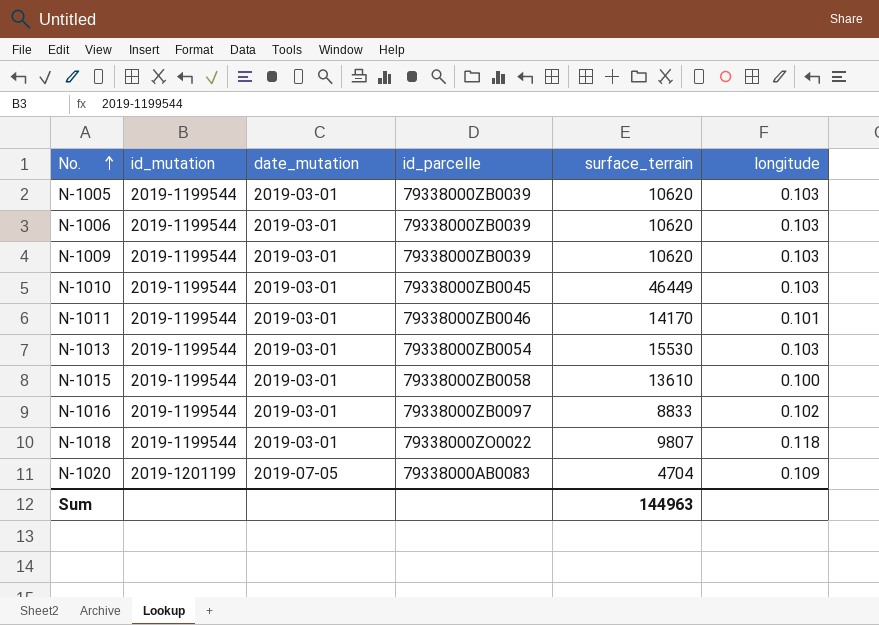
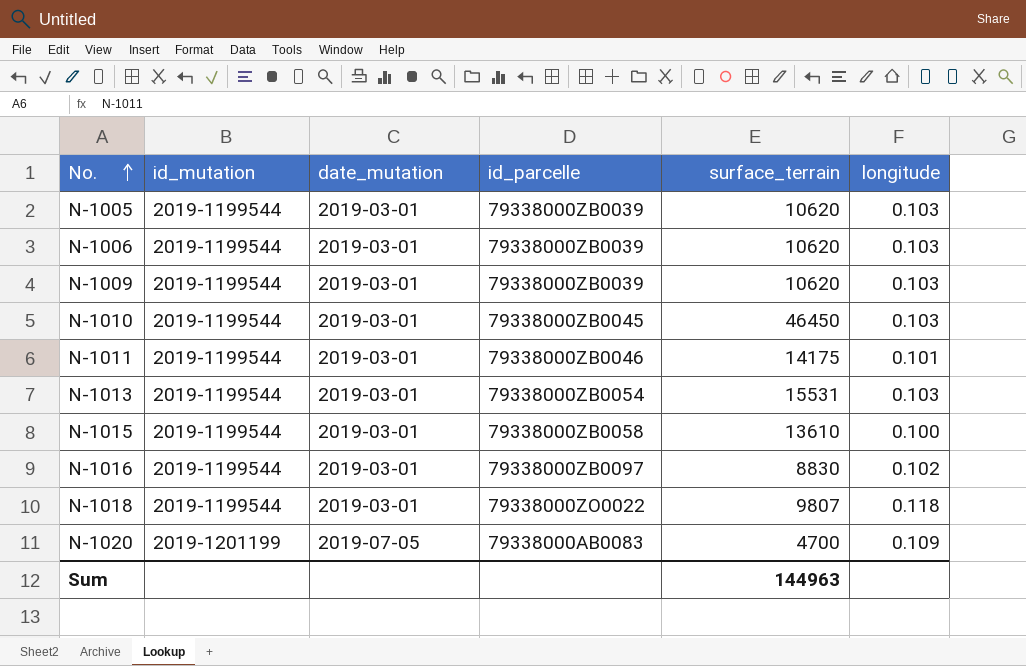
N-1010 | surface_terrain: 46449 -> 46450
N-1011 | surface_terrain: 14170 -> 14175
N-1013 | surface_terrain: 15530 -> 15531
N-1016 | surface_terrain: 8833 -> 8830
N-1020 | surface_terrain: 4704 -> 4700

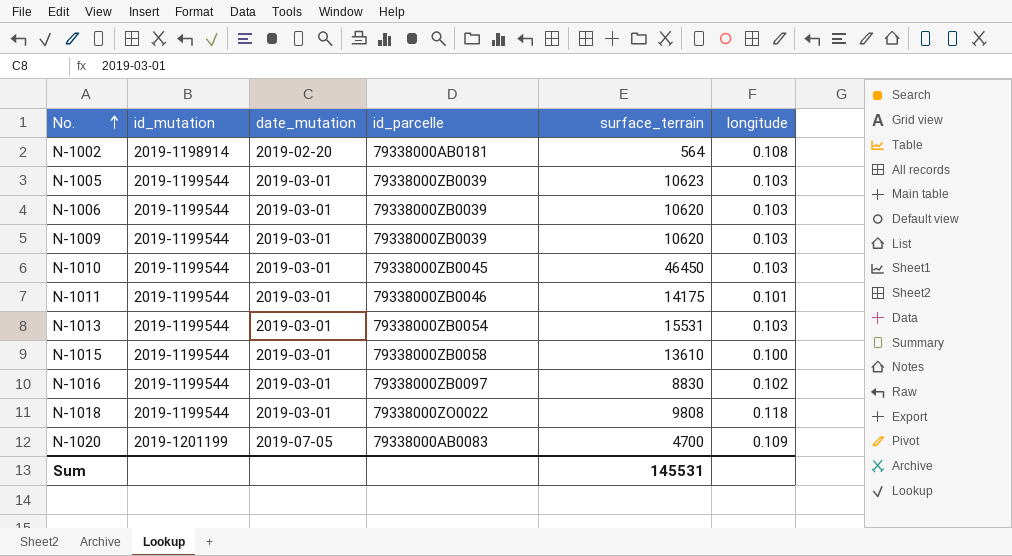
row N-1002: none -> 2019-1198914 | 2019-02-20 | 79338000AB0181 | 564 | 0.108
N-1005 | surface_terrain: 10620 -> 10623
N-1018 | surface_terrain: 9807 -> 9808
Sum | surface_terrain: 144963 -> 145531

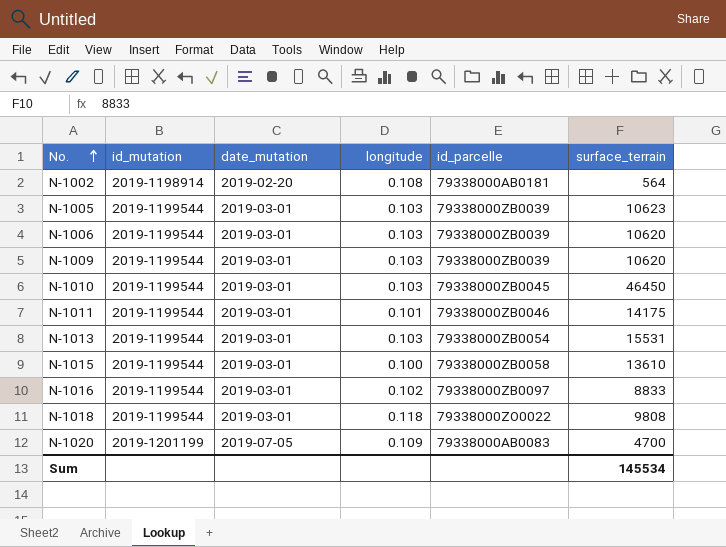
column longitude | position: 6 -> 4
N-1016 | surface_terrain: 8830 -> 8833
Sum | surface_terrain: 145531 -> 145534

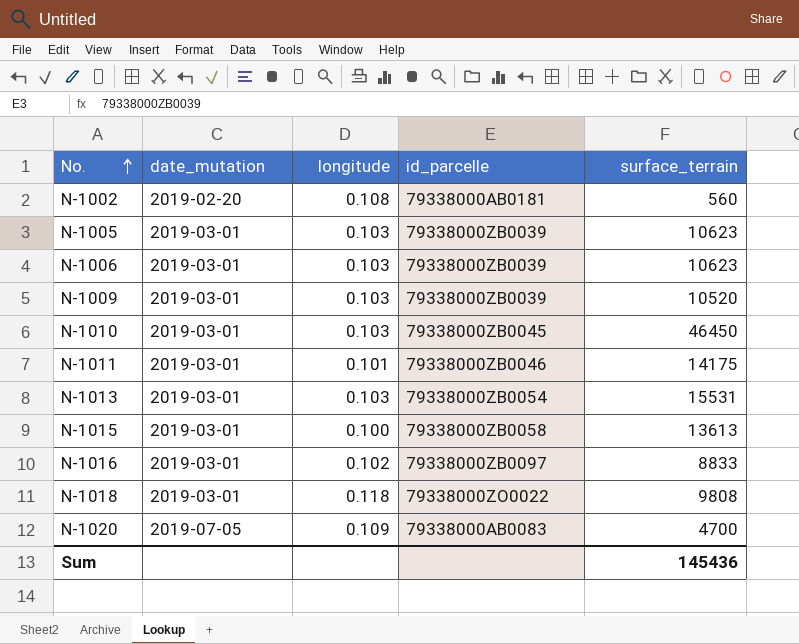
column id_mutation | position: 2 -> none
N-1002 | surface_terrain: 564 -> 560
N-1006 | surface_terrain: 10620 -> 10623
N-1009 | surface_terrain: 10620 -> 10520
N-1015 | surface_terrain: 13610 -> 13613
Sum | surface_terrain: 145534 -> 145436

